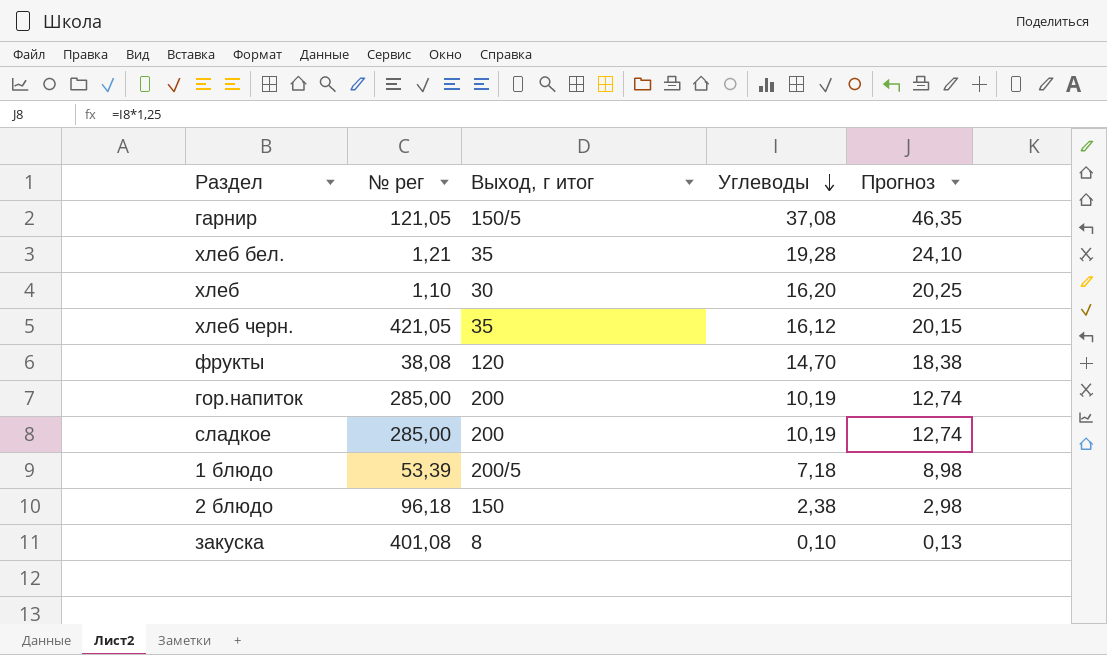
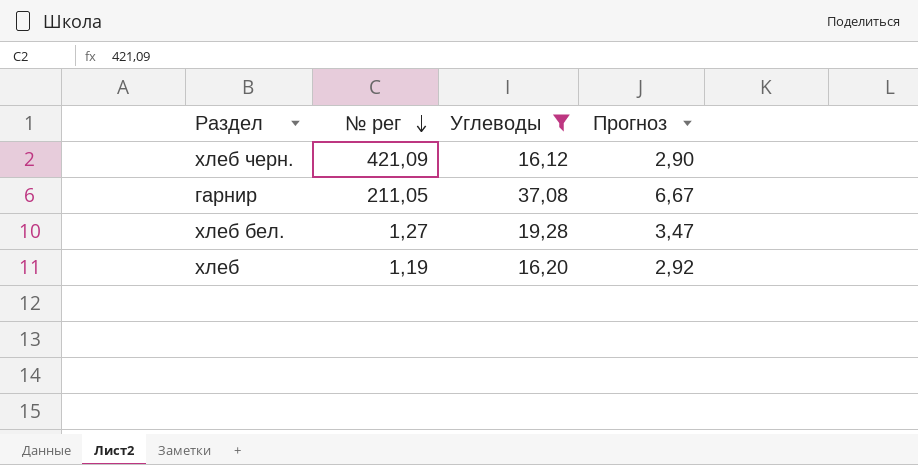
filter: none -> Углеводы >= 16,12
row order: Углеводы descending -> № рег descending
column Выход, г итог | position: 3 -> none
column Прогноз | formula: [Углеводы] * 1,25 -> [Углеводы] * 0,18
хлеб черн. | № рег: 421,05 -> 421,09
гарнир | № рег: 121,05 -> 211,05
хлеб бел. | № рег: 1,21 -> 1,27
хлеб | № рег: 1,10 -> 1,19

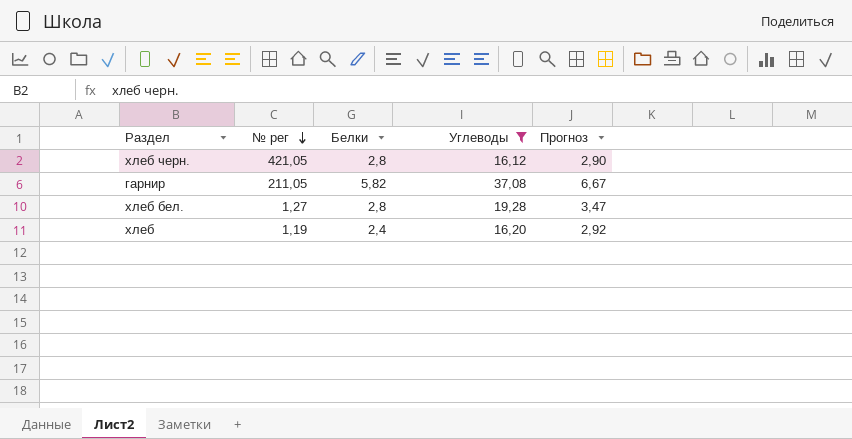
column Белки | position: none -> 3
хлеб черн. | № рег: 421,09 -> 421,05

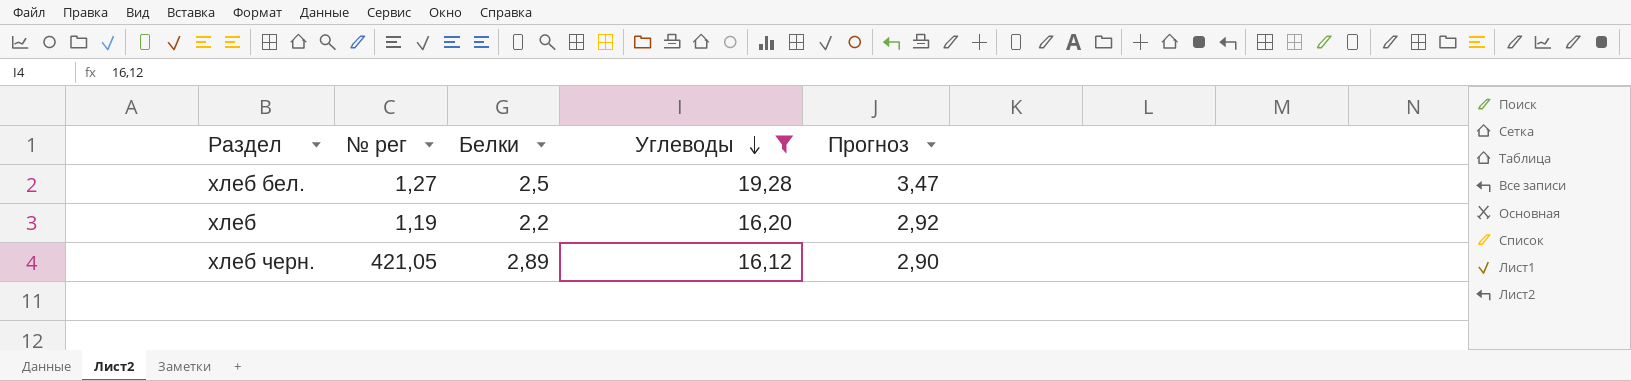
row order: № рег descending -> Углеводы descending
row гарнир: 211,05 | 5,82 | 37,08 | 6,67 -> none
хлеб бел. | Белки: 2,8 -> 2,5
хлеб | Белки: 2,4 -> 2,2
хлеб черн. | Белки: 2,8 -> 2,89

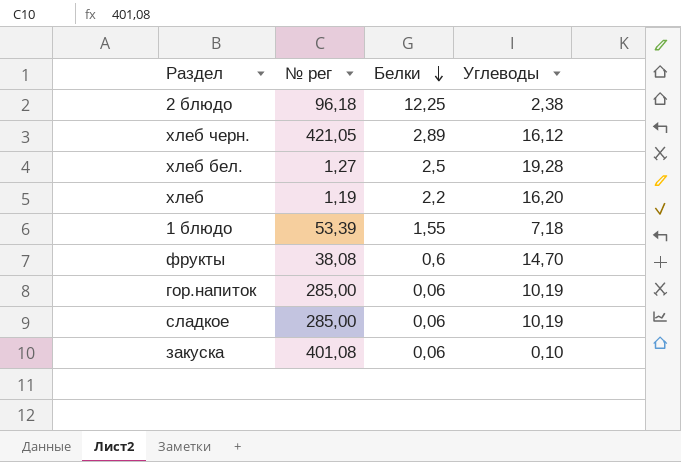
filter: Углеводы >= 16,12 -> none
row order: Углеводы descending -> Белки descending
column Прогноз | formula: [Углеводы] * 0,18 -> none

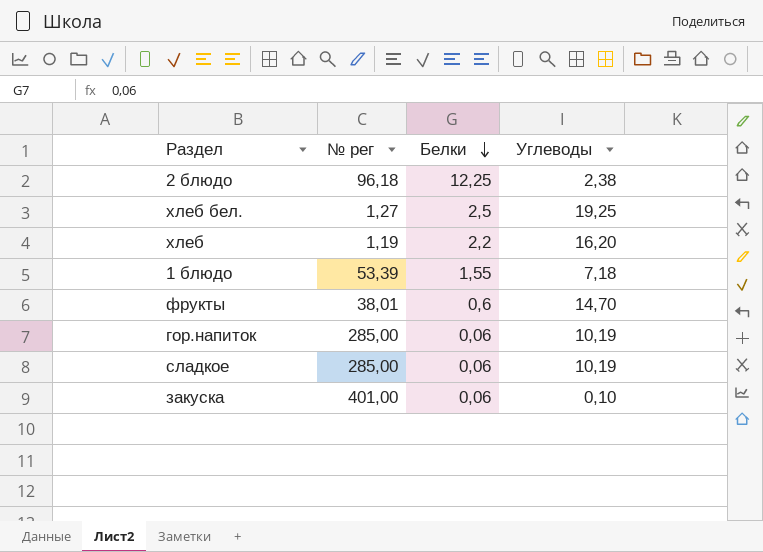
row хлеб черн.: 421,05 | 2,89 | 16,12 -> none
хлеб бел. | Углеводы: 19,28 -> 19,25
фрукты | № рег: 38,08 -> 38,01
закуска | № рег: 401,08 -> 401,00

